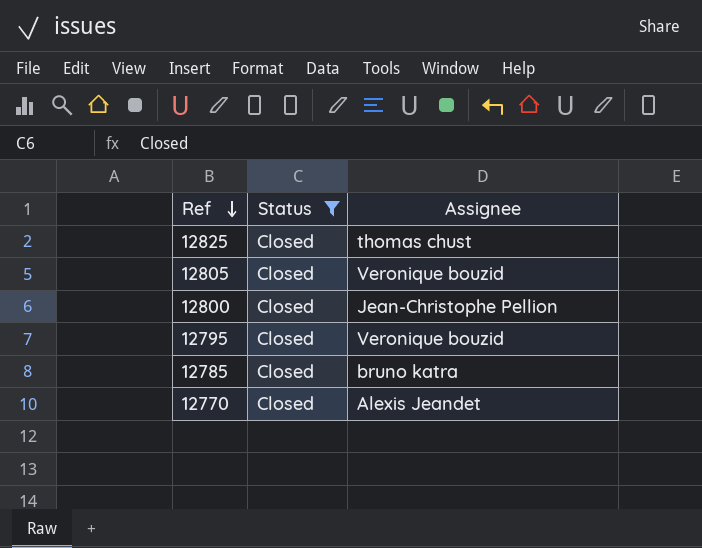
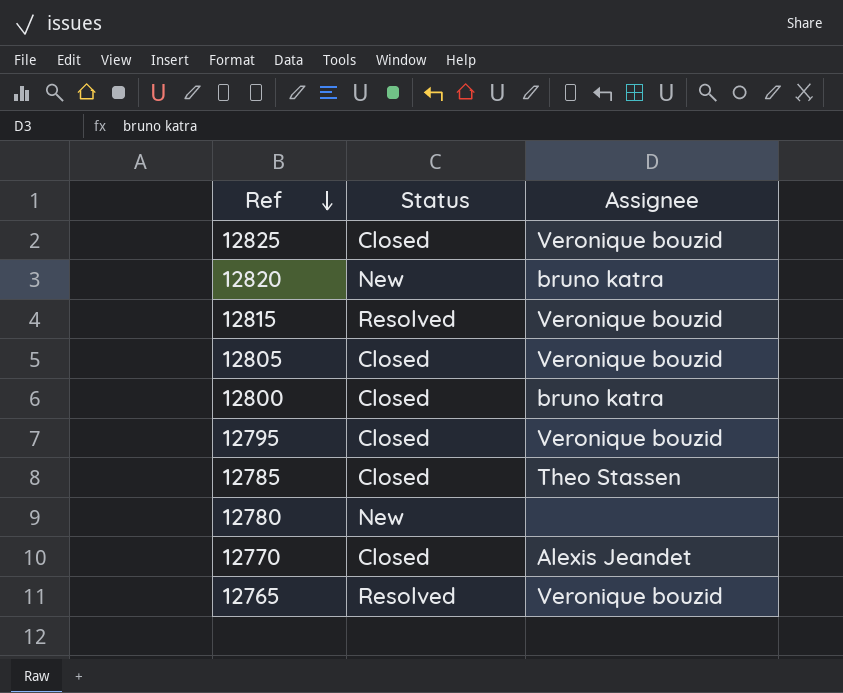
filter: Status = Closed -> none
12825 | Assignee: thomas chust -> Veronique bouzid
12800 | Assignee: Jean-Christophe Pellion -> bruno katra
12785 | Assignee: bruno katra -> Theo Stassen

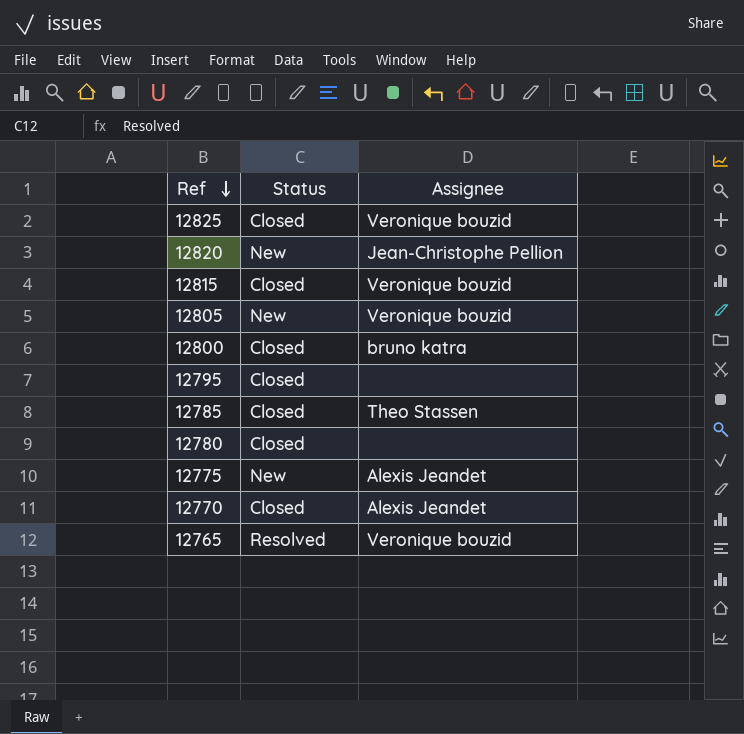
12820 | Assignee: bruno katra -> Jean-Christophe Pellion
12815 | Status: Resolved -> Closed
12805 | Status: Closed -> New
12795 | Assignee: Veronique bouzid -> none
12780 | Status: New -> Closed
row 12775: none -> New | Alexis Jeandet

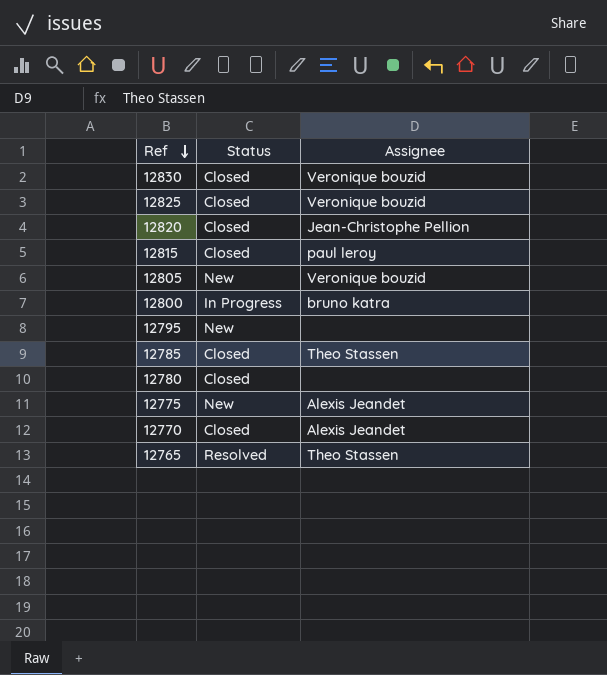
row 12830: none -> Closed | Veronique bouzid
12820 | Status: New -> Closed
12815 | Assignee: Veronique bouzid -> paul leroy
12800 | Status: Closed -> In Progress
12795 | Status: Closed -> New
12765 | Assignee: Veronique bouzid -> Theo Stassen

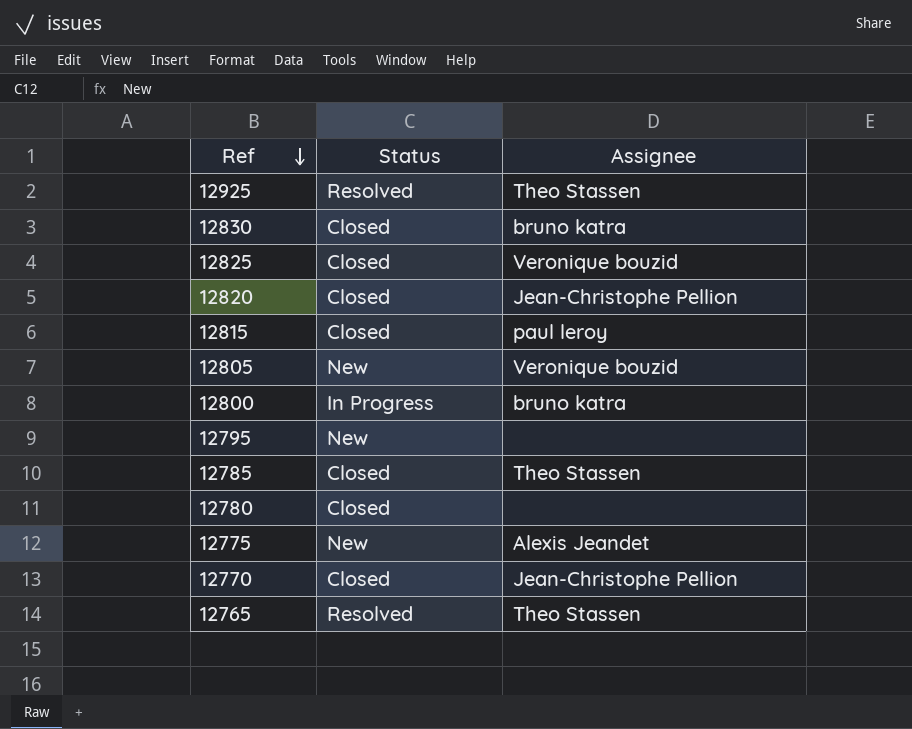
row 12925: none -> Resolved | Theo Stassen
12830 | Assignee: Veronique bouzid -> bruno katra
12770 | Assignee: Alexis Jeandet -> Jean-Christophe Pellion

